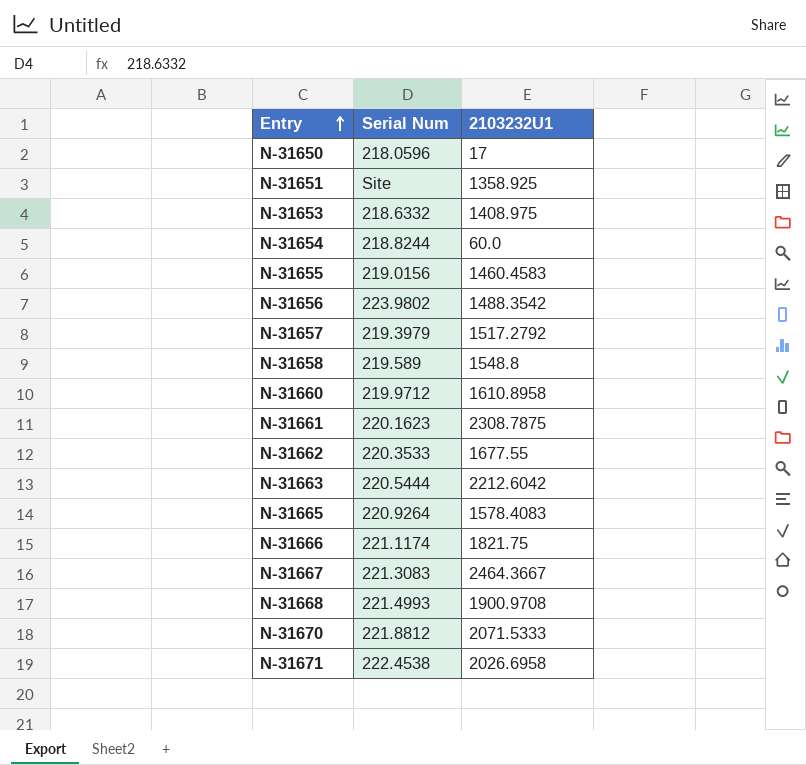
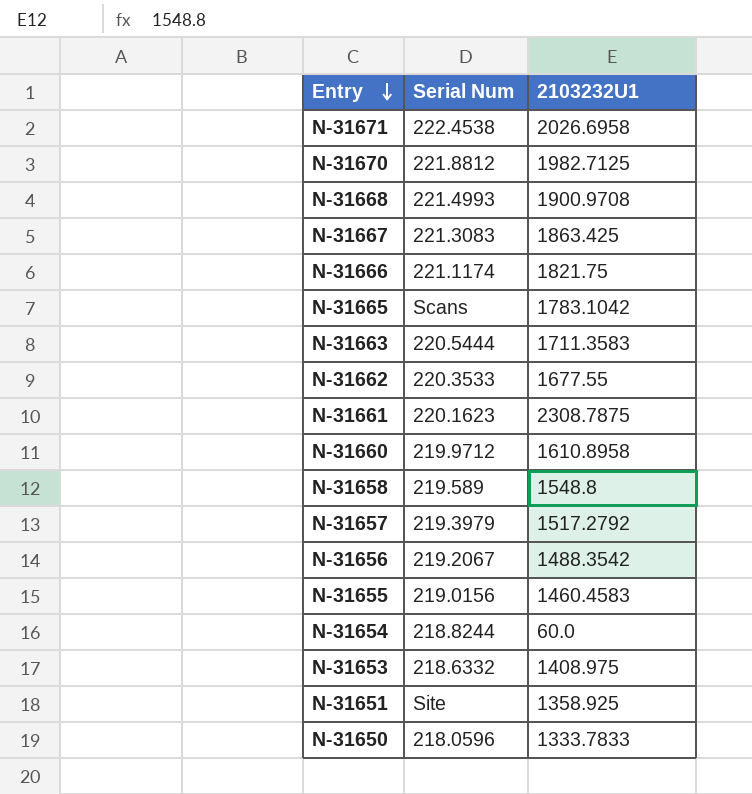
row order: Entry ascending -> Entry descending
N-31670 | 2103232U1: 2071.5333 -> 1982.7125
N-31667 | 2103232U1: 2464.3667 -> 1863.425
N-31665 | Serial Num: 220.9264 -> Scans
N-31665 | 2103232U1: 1578.4083 -> 1783.1042
N-31663 | 2103232U1: 2212.6042 -> 1711.3583
N-31656 | Serial Num: 223.9802 -> 219.2067
N-31650 | 2103232U1: 17 -> 1333.7833

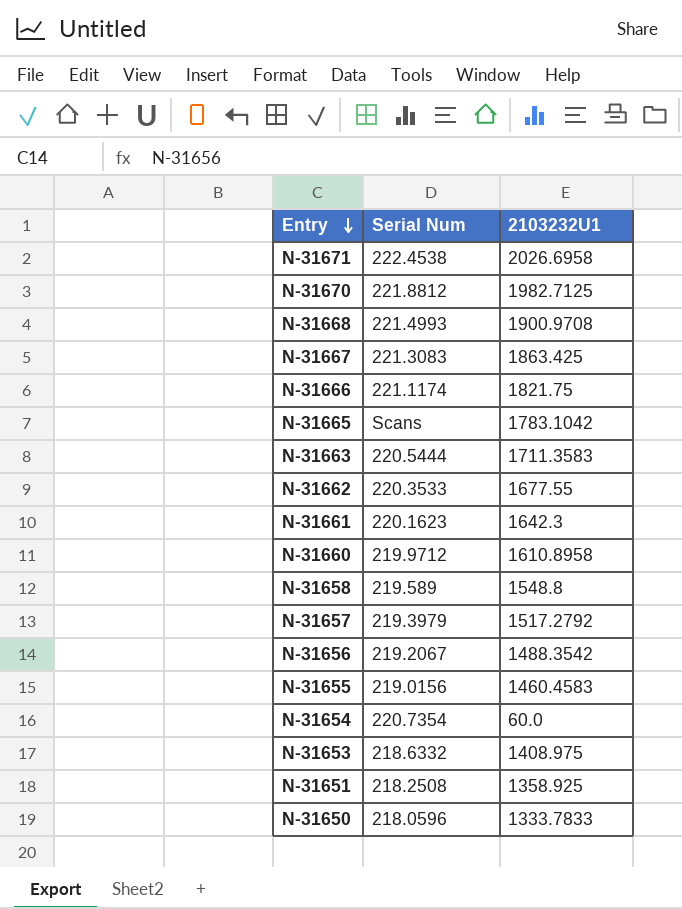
N-31661 | 2103232U1: 2308.7875 -> 1642.3
N-31654 | Serial Num: 218.8244 -> 220.7354
N-31651 | Serial Num: Site -> 218.2508

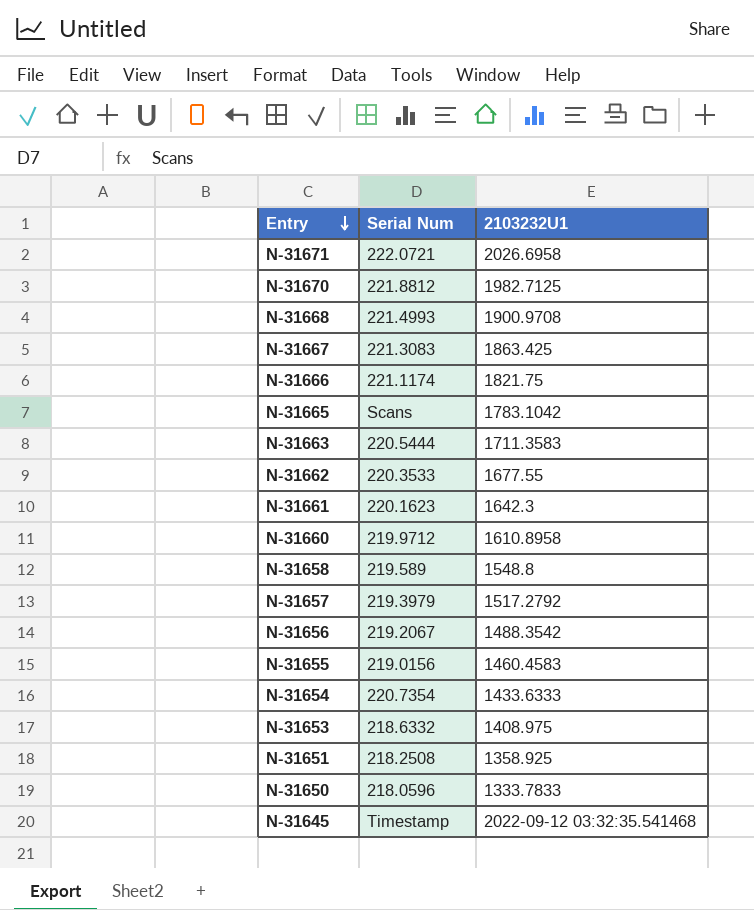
N-31671 | Serial Num: 222.4538 -> 222.0721
N-31654 | 2103232U1: 60.0 -> 1433.6333
row N-31645: none -> Timestamp | 2022-09-12 03:32:35.541468

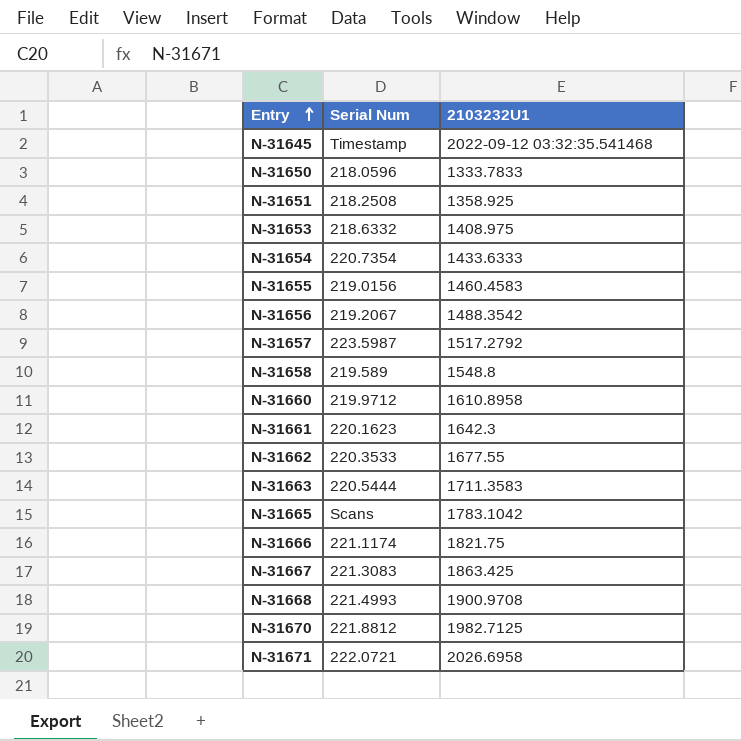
row order: Entry descending -> Entry ascending
N-31657 | Serial Num: 219.3979 -> 223.5987

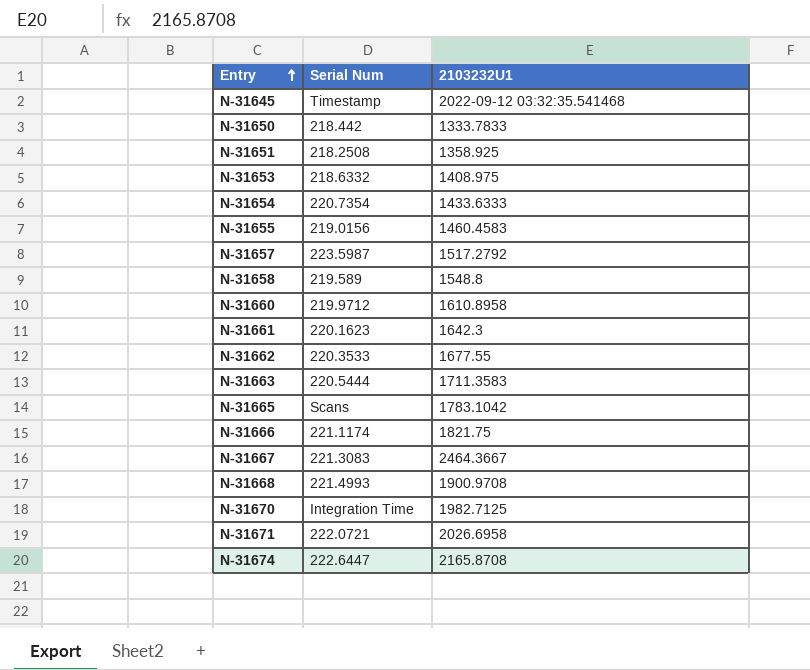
row N-31656: 219.2067 | 1488.3542 -> none
N-31650 | Serial Num: 218.0596 -> 218.442
N-31667 | 2103232U1: 1863.425 -> 2464.3667
N-31670 | Serial Num: 221.8812 -> Integration Time
row N-31674: none -> 222.6447 | 2165.8708

